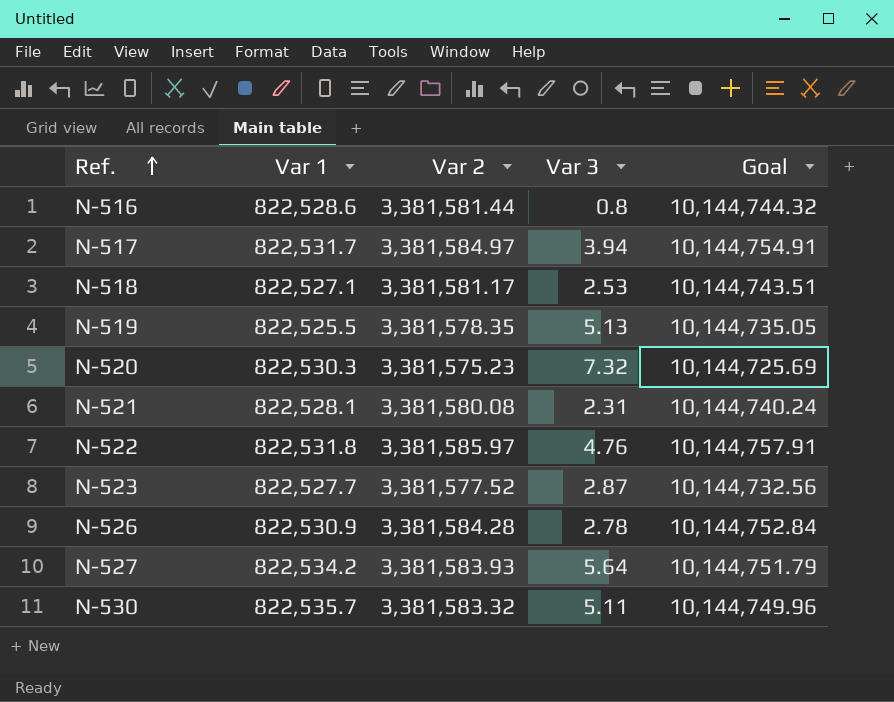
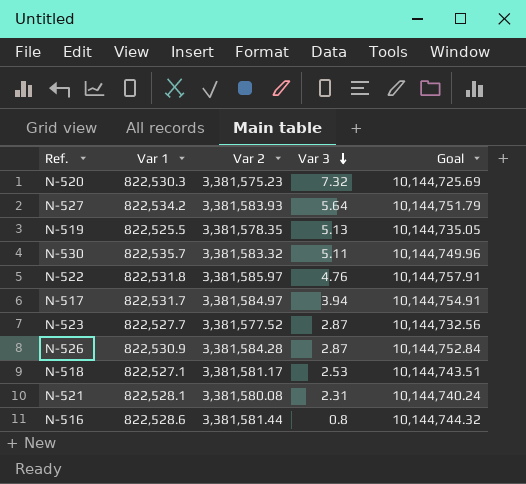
row order: Ref. ascending -> Var 3 descending
N-526 | Var 3: 2.78 -> 2.87

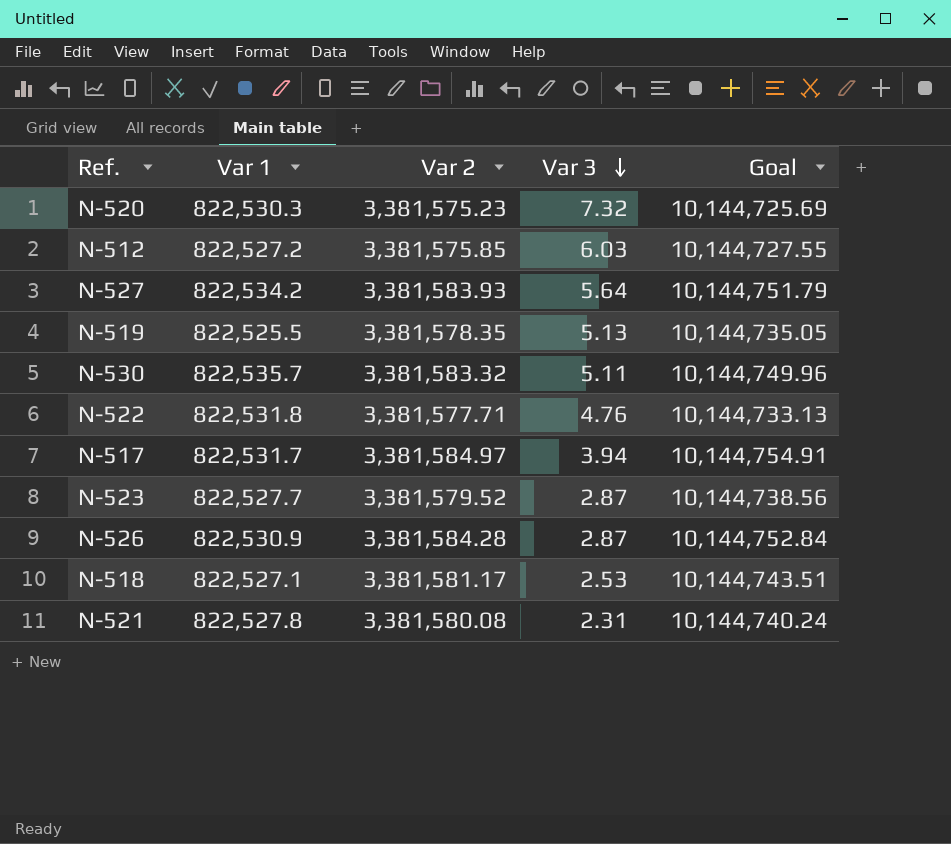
row N-516: 822,528.6 | 3,381,581.44 | 0.8 | 10,144,744.32 -> none
row N-512: none -> 822,527.2 | 3,381,575.85 | 6.03 | 10,144,727.55
N-522 | Var 2: 3,381,585.97 -> 3,381,577.71
N-522 | Goal: 10,144,757.91 -> 10,144,733.13
N-523 | Var 2: 3,381,577.52 -> 3,381,579.52
N-523 | Goal: 10,144,732.56 -> 10,144,738.56
N-521 | Var 1: 822,528.1 -> 822,527.8

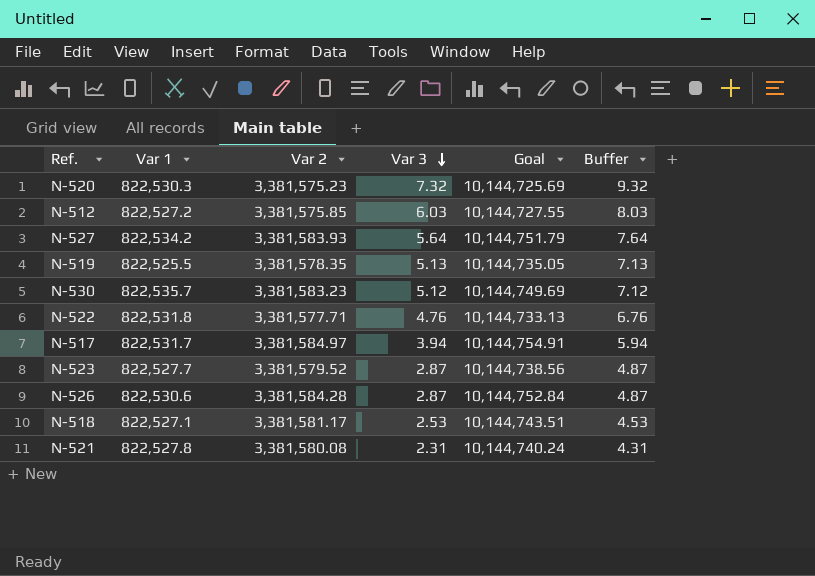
column Buffer | formula: none -> [Var 3] + 2
N-530 | Var 2: 3,381,583.32 -> 3,381,583.23
N-530 | Var 3: 5.11 -> 5.12
N-530 | Goal: 10,144,749.96 -> 10,144,749.69
N-526 | Var 1: 822,530.9 -> 822,530.6

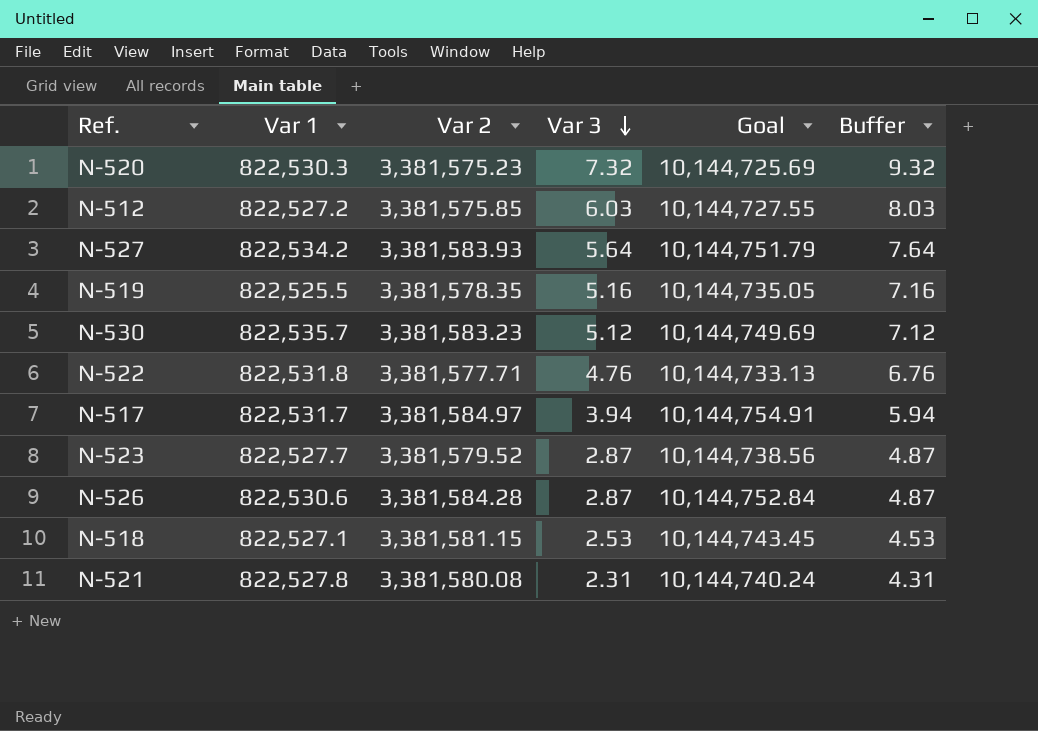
N-519 | Var 3: 5.13 -> 5.16
N-519 | Buffer: 7.13 -> 7.16
N-518 | Var 2: 3,381,581.17 -> 3,381,581.15
N-518 | Goal: 10,144,743.51 -> 10,144,743.45

